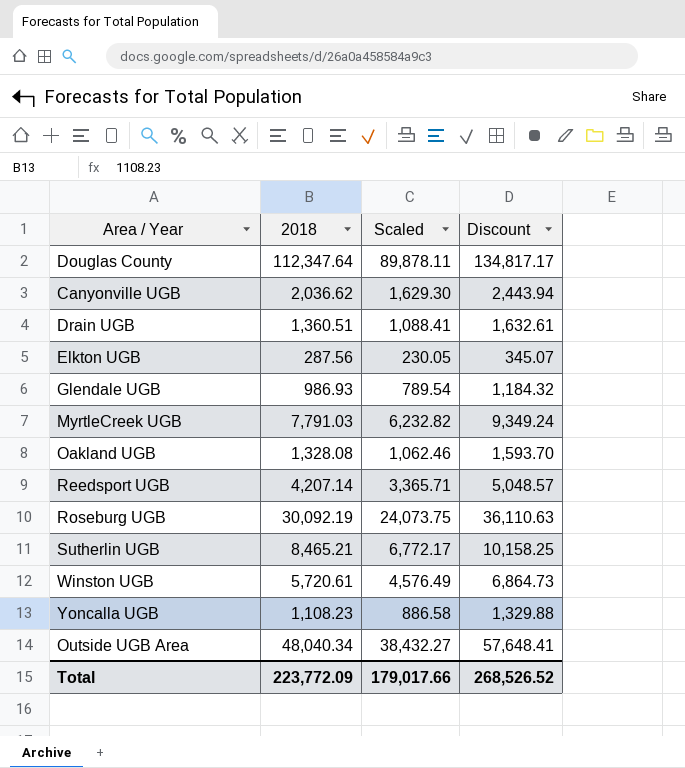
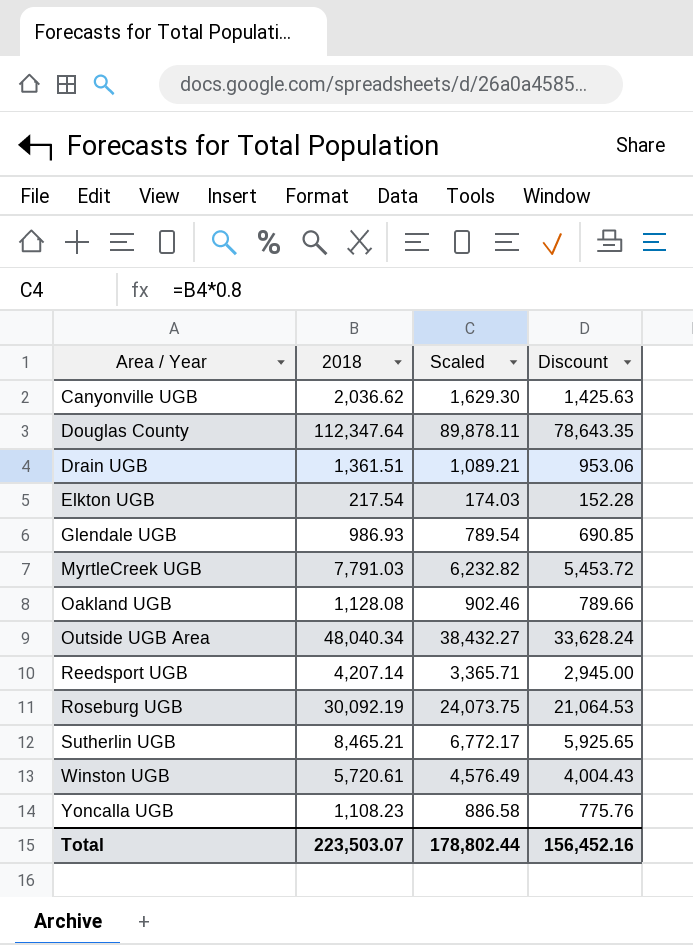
row order: none -> Area / Year ascending
column Discount | formula: [2018] * 1.2 -> [2018] * 0.7
Drain UGB | 2018: 1,360.51 -> 1,361.51
Drain UGB | Scaled: 1,088.41 -> 1,089.21
Elkton UGB | 2018: 287.56 -> 217.54
Elkton UGB | Scaled: 230.05 -> 174.03
Oakland UGB | 2018: 1,328.08 -> 1,128.08
Oakland UGB | Scaled: 1,062.46 -> 902.46
Total | 2018: 223,772.09 -> 223,503.07
Total | Scaled: 179,017.66 -> 178,802.44
Total | Discount: 268,526.52 -> 156,452.16

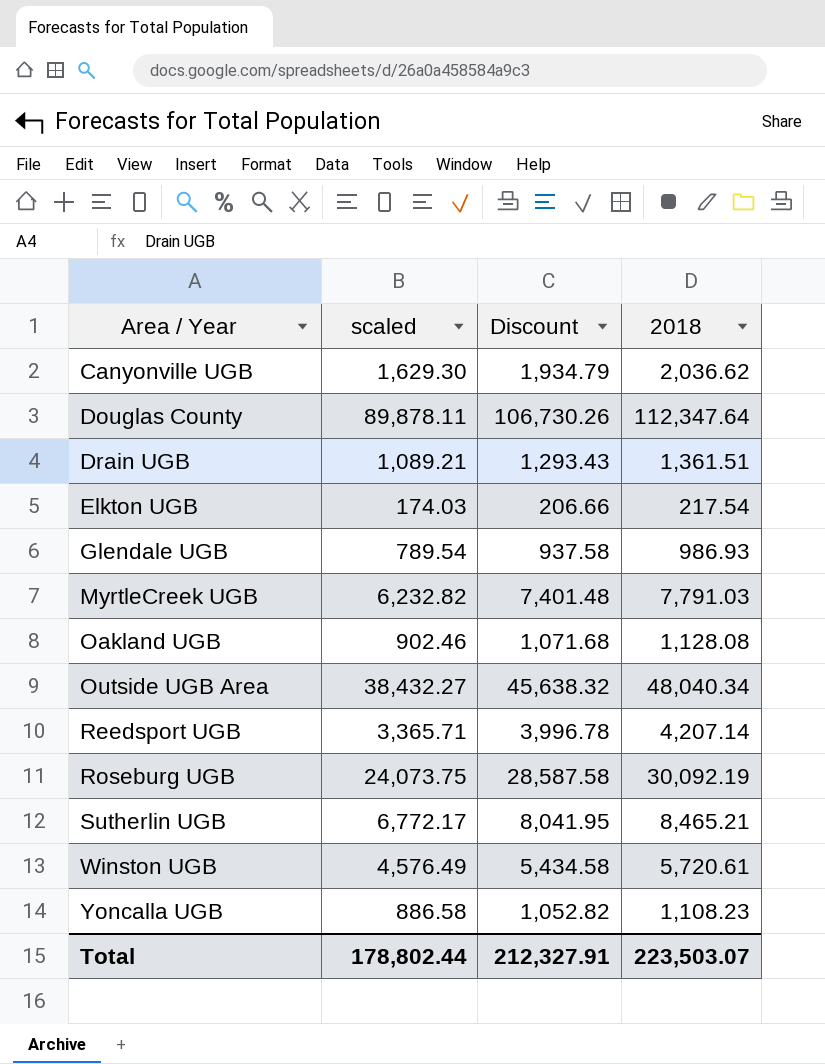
column name: Scaled -> scaled
column Discount | formula: [2018] * 0.7 -> [2018] * 0.95
column 2018 | position: 2 -> 4
Total | Discount: 156,452.16 -> 212,327.91

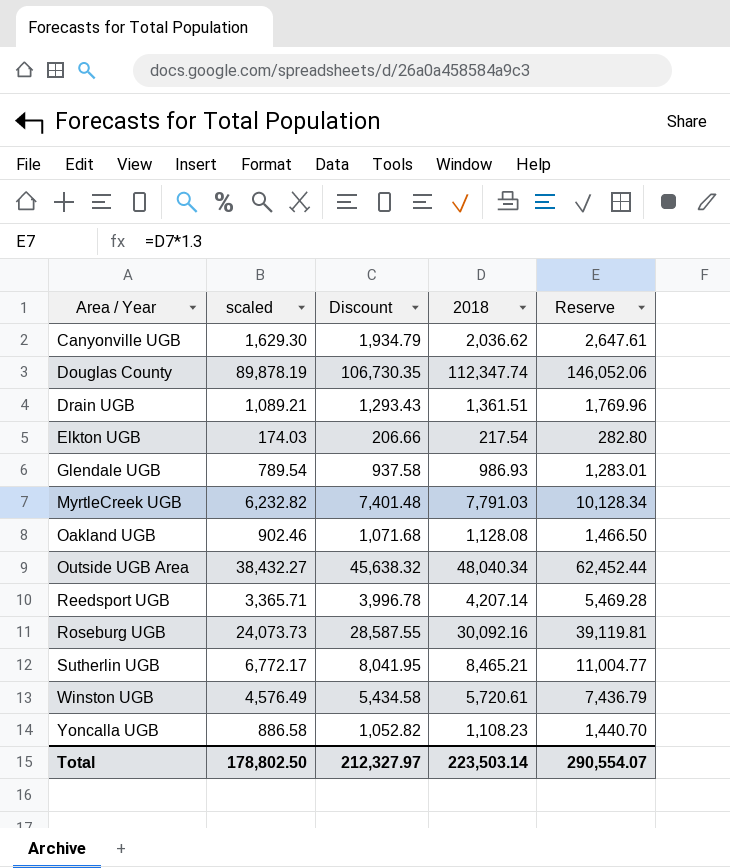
column Reserve | formula: none -> [2018] * 1.3
Douglas County | scaled: 89,878.11 -> 89,878.19
Douglas County | Discount: 106,730.26 -> 106,730.35
Douglas County | 2018: 112,347.64 -> 112,347.74
Roseburg UGB | scaled: 24,073.75 -> 24,073.73
Roseburg UGB | Discount: 28,587.58 -> 28,587.55
Roseburg UGB | 2018: 30,092.19 -> 30,092.16
Total | scaled: 178,802.44 -> 178,802.50
Total | Discount: 212,327.91 -> 212,327.97
Total | 2018: 223,503.07 -> 223,503.14

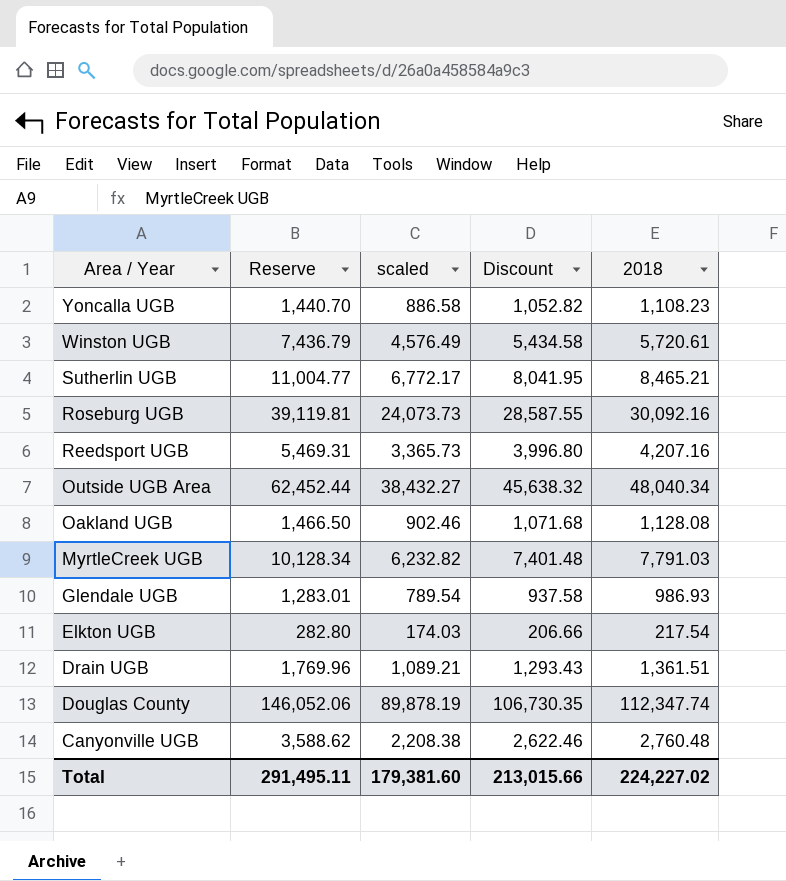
row order: Area / Year ascending -> Area / Year descending
column Reserve | position: 5 -> 2
Reedsport UGB | Reserve: 5,469.28 -> 5,469.31
Reedsport UGB | scaled: 3,365.71 -> 3,365.73
Reedsport UGB | Discount: 3,996.78 -> 3,996.80
Reedsport UGB | 2018: 4,207.14 -> 4,207.16
Canyonville UGB | Reserve: 2,647.61 -> 3,588.62
Canyonville UGB | scaled: 1,629.30 -> 2,208.38
Canyonville UGB | Discount: 1,934.79 -> 2,622.46
Canyonville UGB | 2018: 2,036.62 -> 2,760.48
Total | Reserve: 290,554.07 -> 291,495.11
Total | scaled: 178,802.50 -> 179,381.60
Total | Discount: 212,327.97 -> 213,015.66
Total | 2018: 223,503.14 -> 224,227.02

